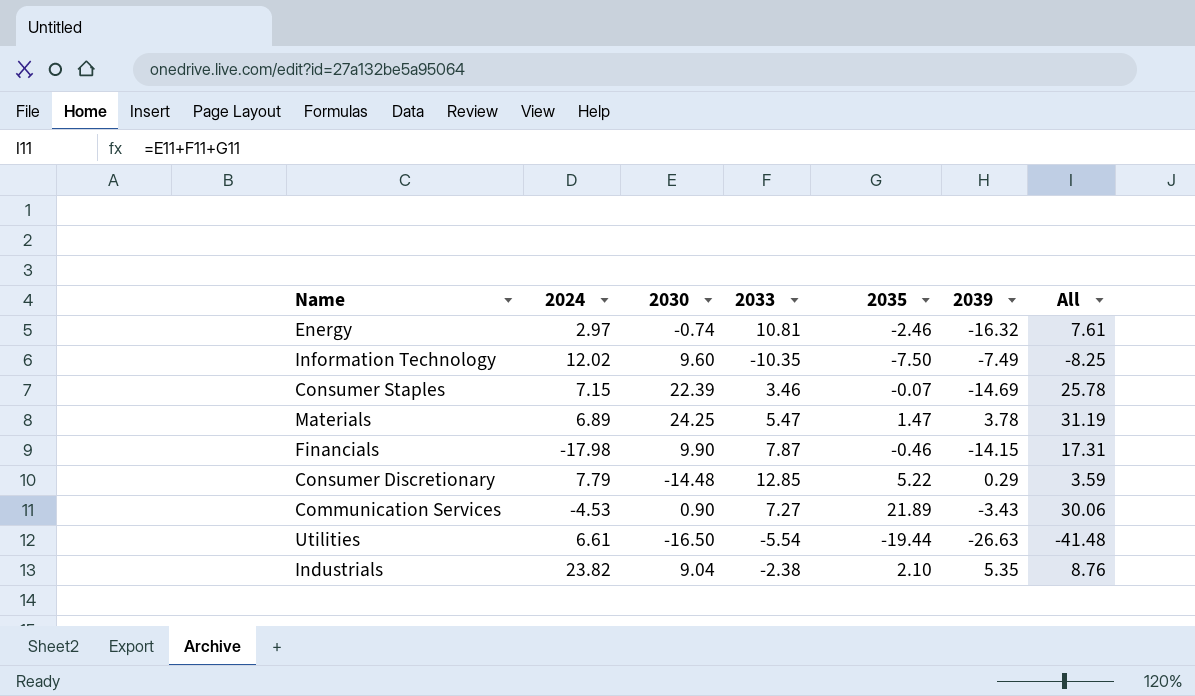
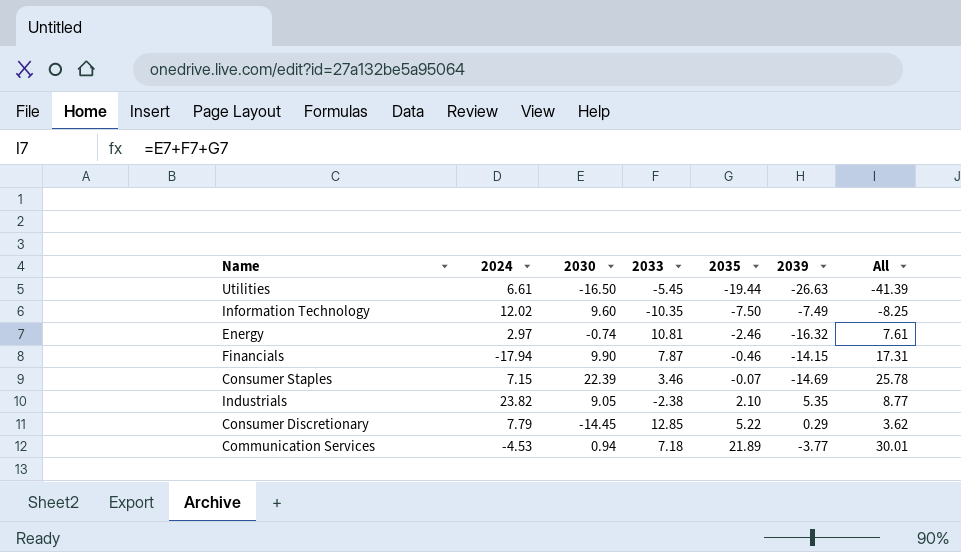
row order: none -> 2035 ascending
row Materials: 6.89 | 24.25 | 5.47 | 1.47 | 3.78 | 31.19 -> none
Utilities | 2033: -5.54 -> -5.45
Utilities | All: -41.48 -> -41.39
Financials | 2024: -17.98 -> -17.94
Industrials | 2030: 9.04 -> 9.05
Industrials | All: 8.76 -> 8.77
Consumer Discretionary | 2030: -14.48 -> -14.45
Consumer Discretionary | All: 3.59 -> 3.62
Communication Services | 2030: 0.90 -> 0.94
Communication Services | 2033: 7.27 -> 7.18
Communication Services | 2039: -3.43 -> -3.77
Communication Services | All: 30.06 -> 30.01

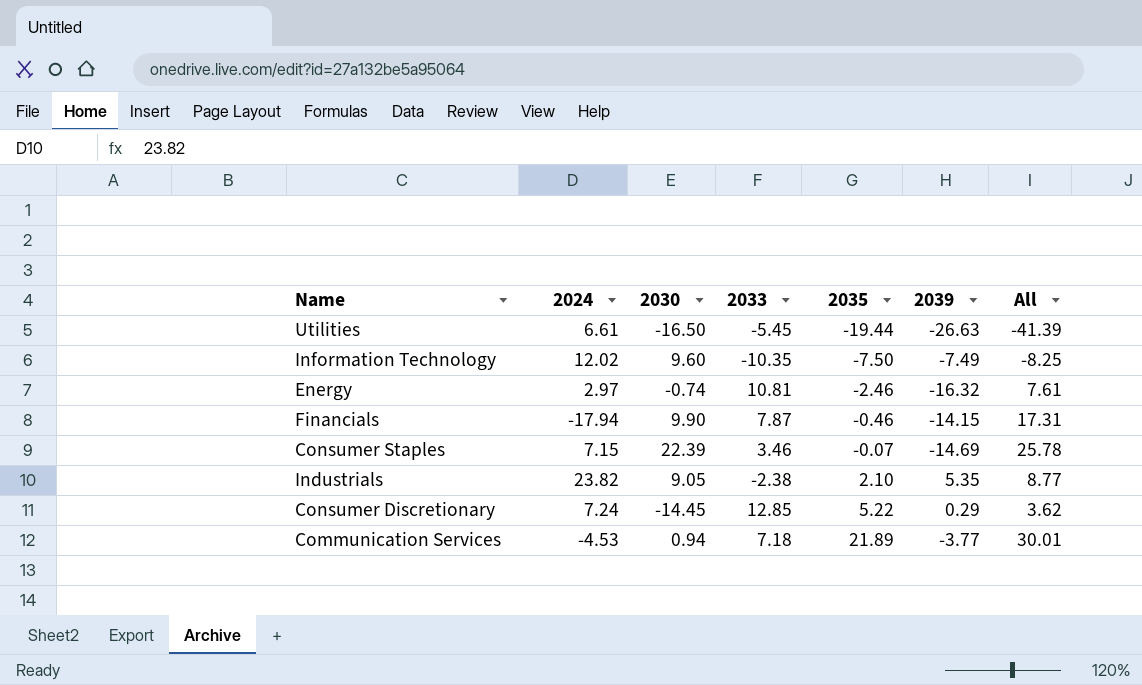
Consumer Discretionary | 2024: 7.79 -> 7.24

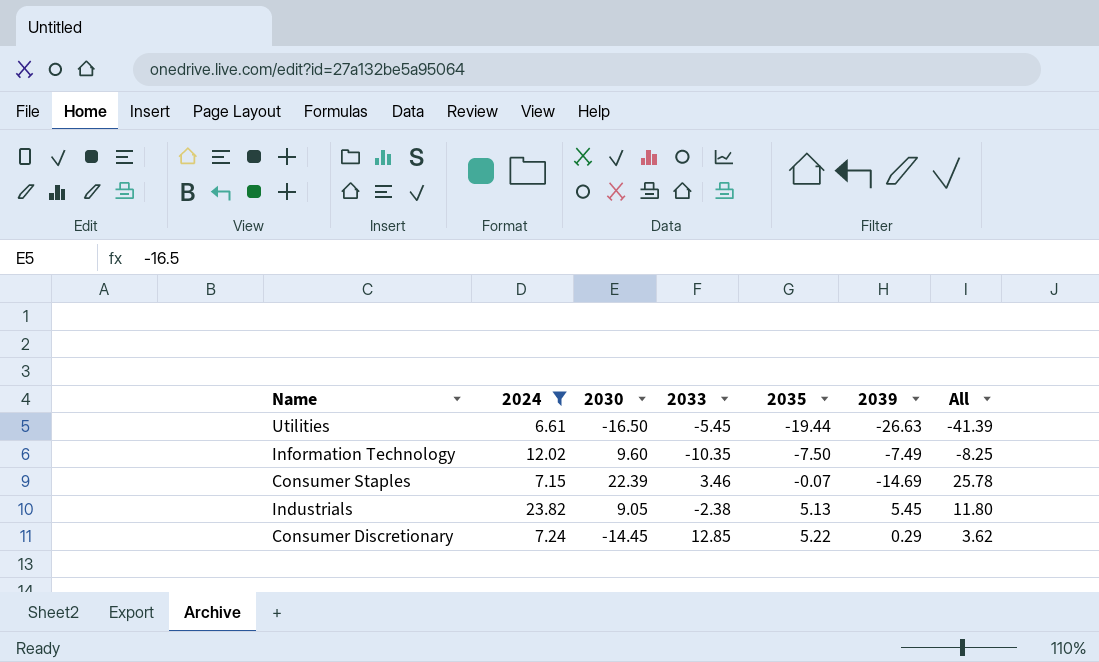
filter: none -> 2024 >= 6.61
Industrials | 2035: 2.10 -> 5.13
Industrials | 2039: 5.35 -> 5.45
Industrials | All: 8.77 -> 11.80

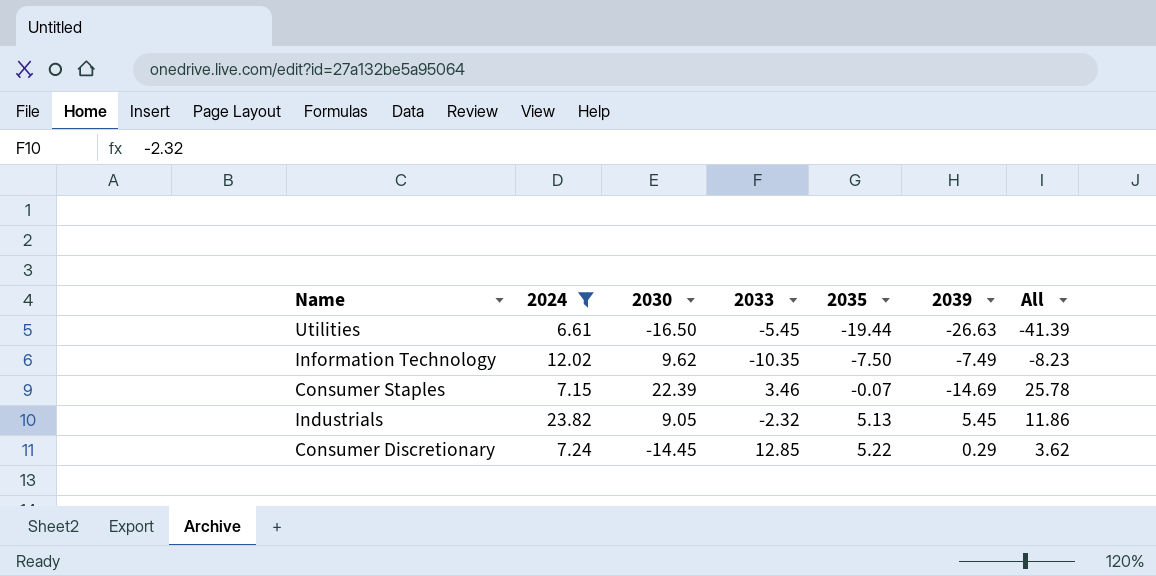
Information Technology | 2030: 9.60 -> 9.62
Information Technology | All: -8.25 -> -8.23
Industrials | 2033: -2.38 -> -2.32
Industrials | All: 11.80 -> 11.86

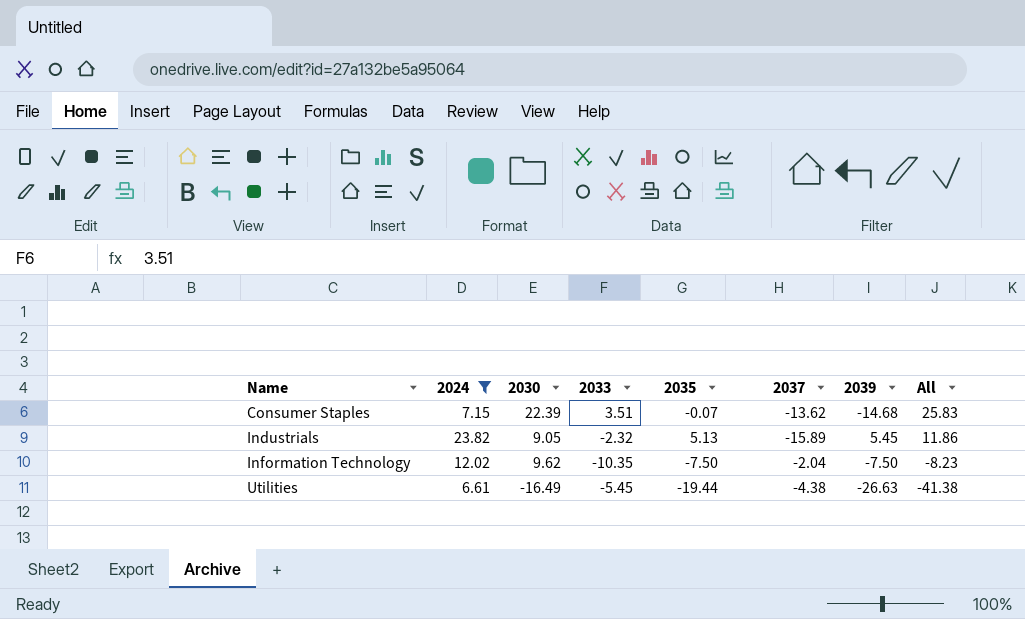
row order: 2035 ascending -> Name ascending
column 2037 | position: none -> 6
row Consumer Discretionary: 7.24 | -14.45 | 12.85 | 5.22 | 0.29 | 3.62 -> none
Consumer Staples | 2033: 3.46 -> 3.51
Consumer Staples | 2039: -14.69 -> -14.68
Consumer Staples | All: 25.78 -> 25.83
Information Technology | 2039: -7.49 -> -7.50
Utilities | 2030: -16.50 -> -16.49
Utilities | All: -41.39 -> -41.38

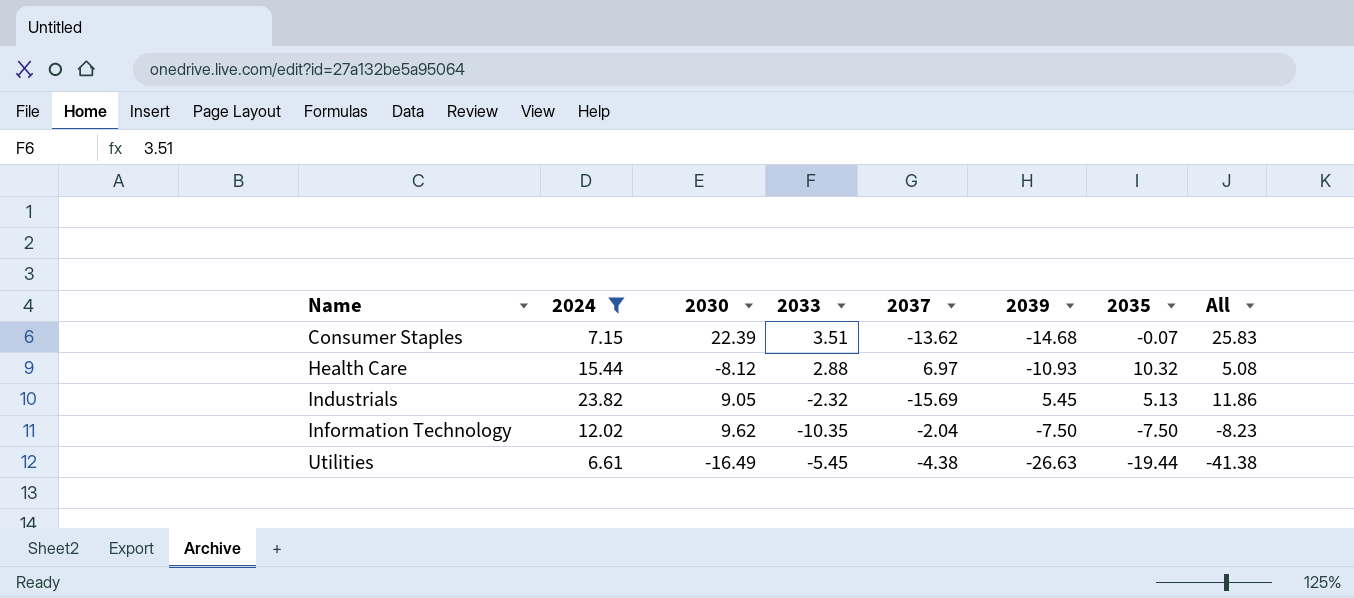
column 2035 | position: 5 -> 7
row Health Care: none -> 15.44 | -8.12 | 2.88 | 6.97 | -10.93 | 10.32 | 5.08
Industrials | 2037: -15.89 -> -15.69

